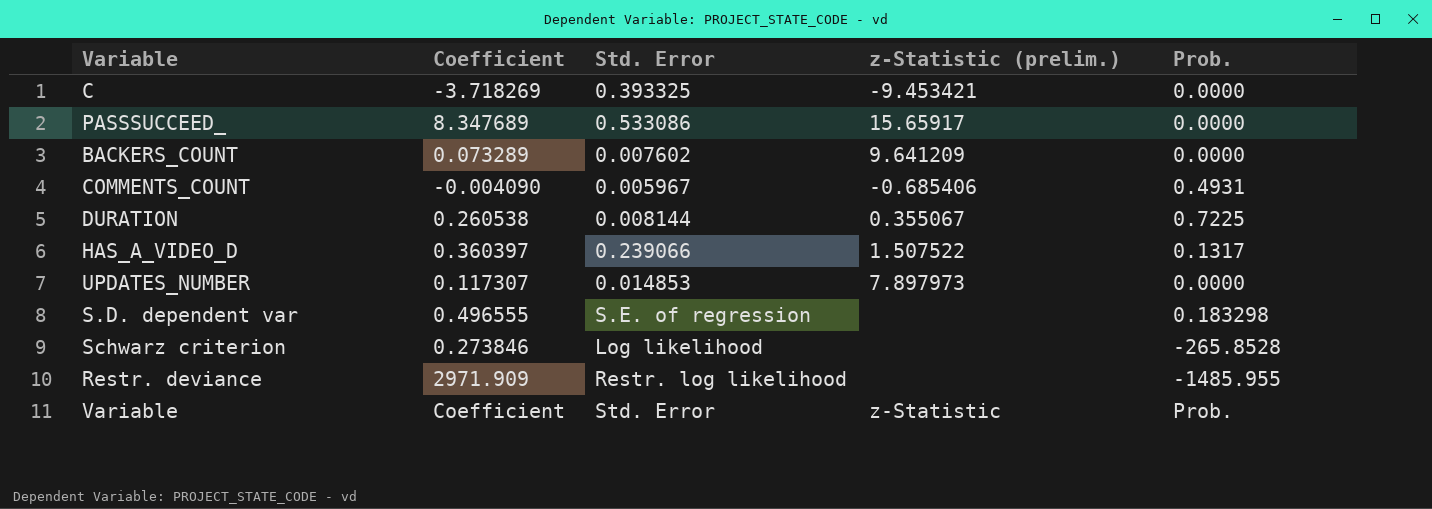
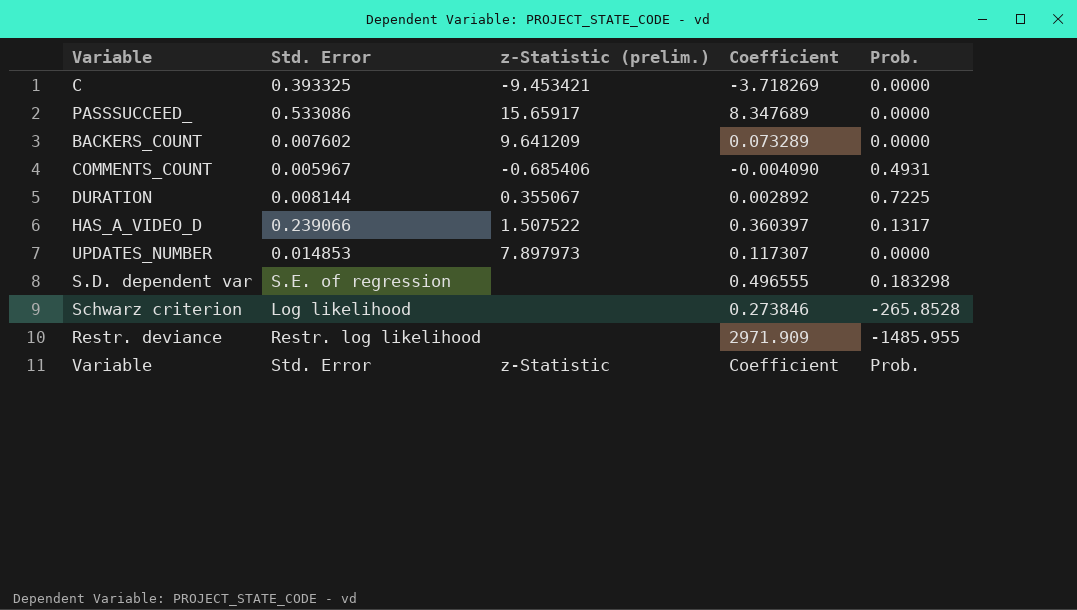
column Coefficient | position: 2 -> 4
DURATION | Coefficient: 0.260538 -> 0.002892

